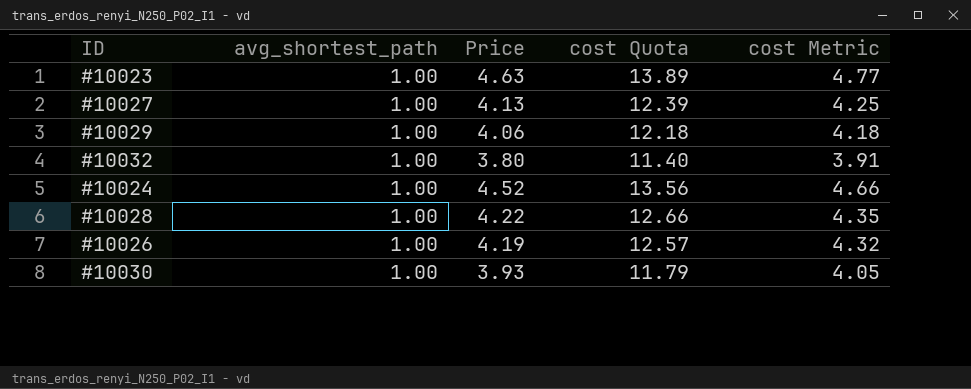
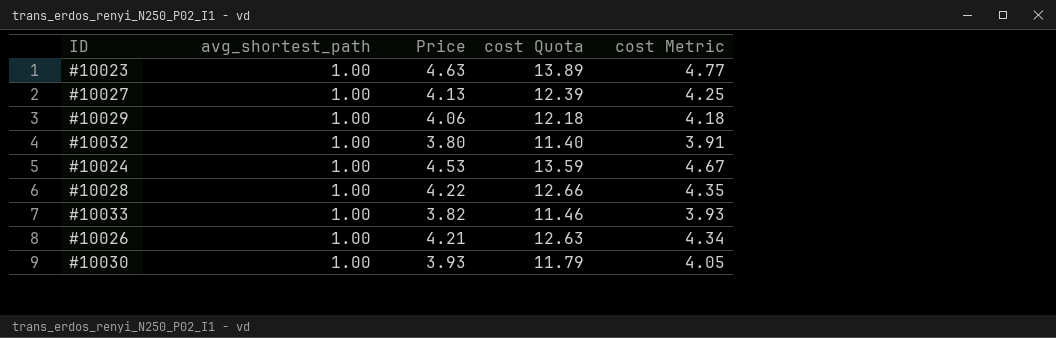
#10024 | Price: 4.52 -> 4.53
#10024 | cost Quota: 13.56 -> 13.59
#10024 | cost Metric: 4.66 -> 4.67
row #10033: none -> 1.00 | 3.82 | 11.46 | 3.93
#10026 | Price: 4.19 -> 4.21
#10026 | cost Quota: 12.57 -> 12.63
#10026 | cost Metric: 4.32 -> 4.34

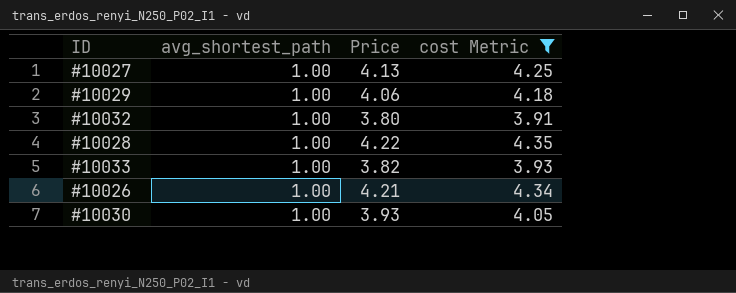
filter: none -> cost Metric <= 4.35
column cost Quota | formula: [Price] * 3 -> none

